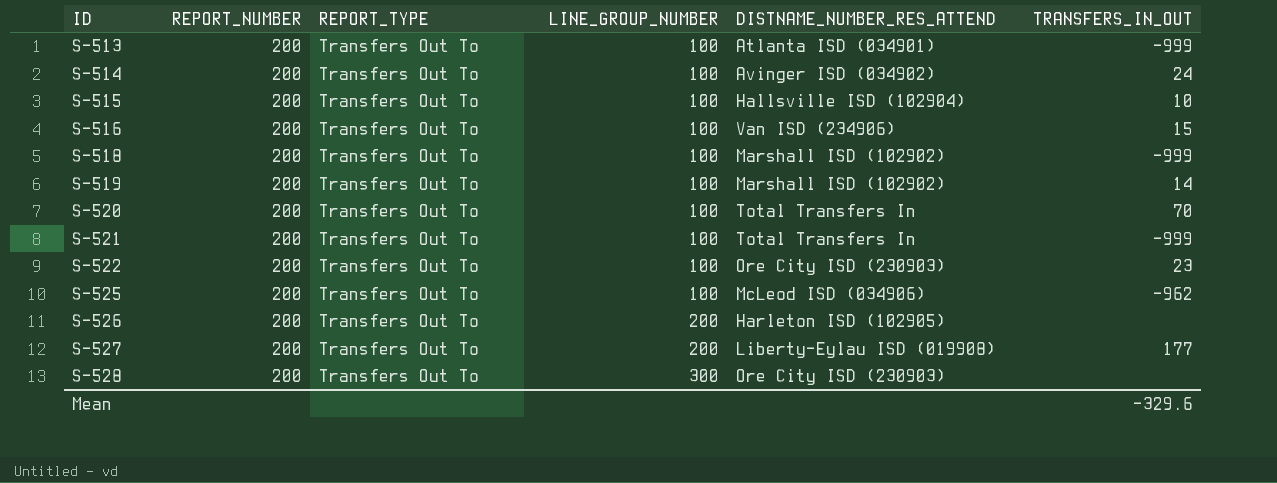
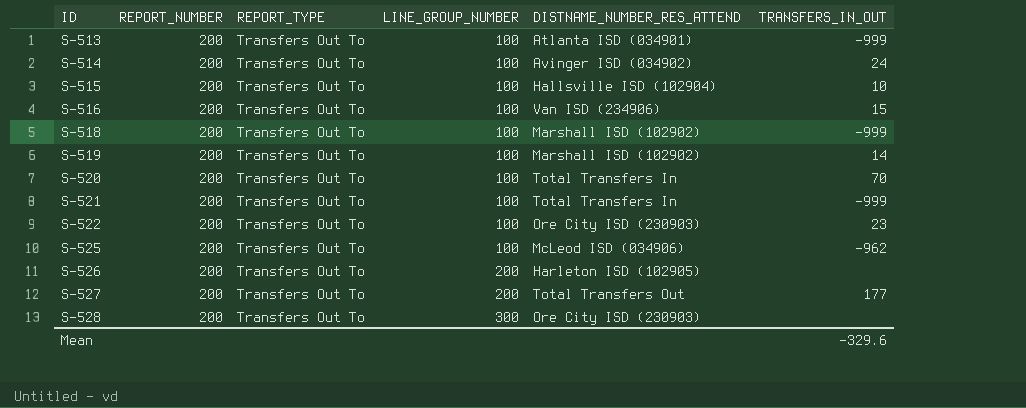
S-527 | DISTNAME_NUMBER_RES_ATTEND: Liberty-Eylau ISD (019908) -> Total Transfers Out

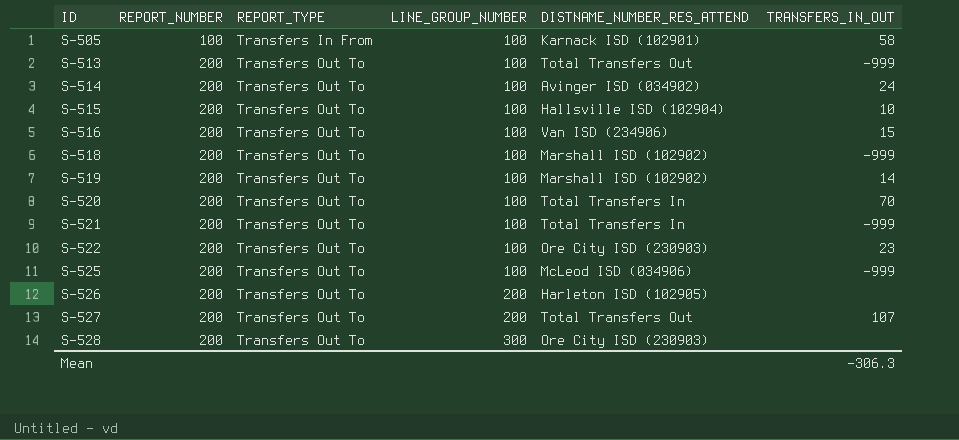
row S-505: none -> 100 | Transfers In From | 100 | Karnack ISD (102901) | 58
S-513 | DISTNAME_NUMBER_RES_ATTEND: Atlanta ISD (034901) -> Total Transfers Out
S-525 | TRANSFERS_IN_OUT: -962 -> -999
S-527 | TRANSFERS_IN_OUT: 177 -> 107
Mean | TRANSFERS_IN_OUT: -329.6 -> -306.3

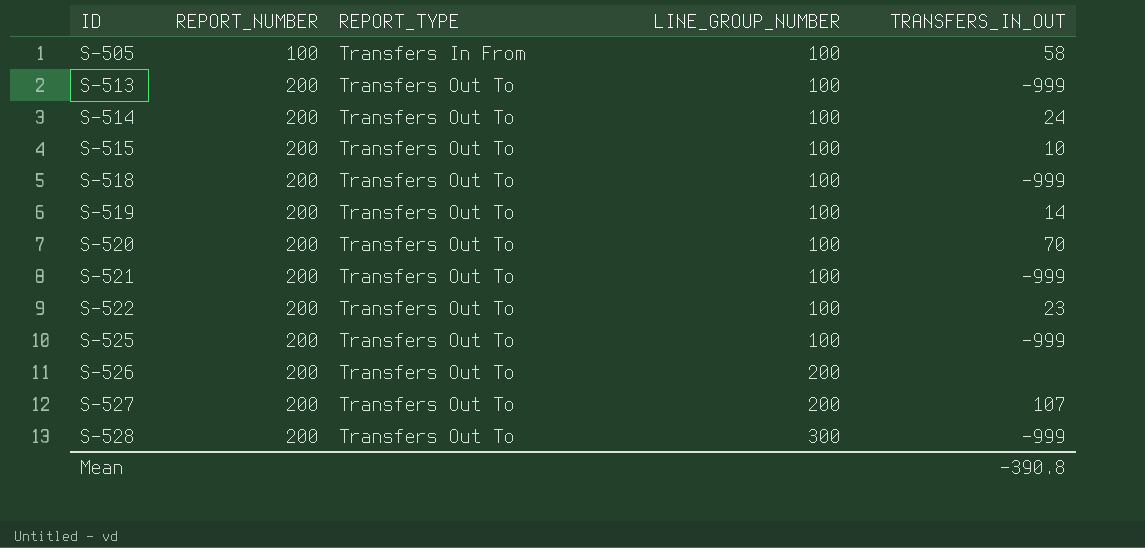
column DISTNAME_NUMBER_RES_ATTEND | position: 5 -> none
row S-516: 200 | Transfers Out To | 100 | Van ISD (234906) | 15 -> none
S-528 | TRANSFERS_IN_OUT: none -> -999
Mean | TRANSFERS_IN_OUT: -306.3 -> -390.8

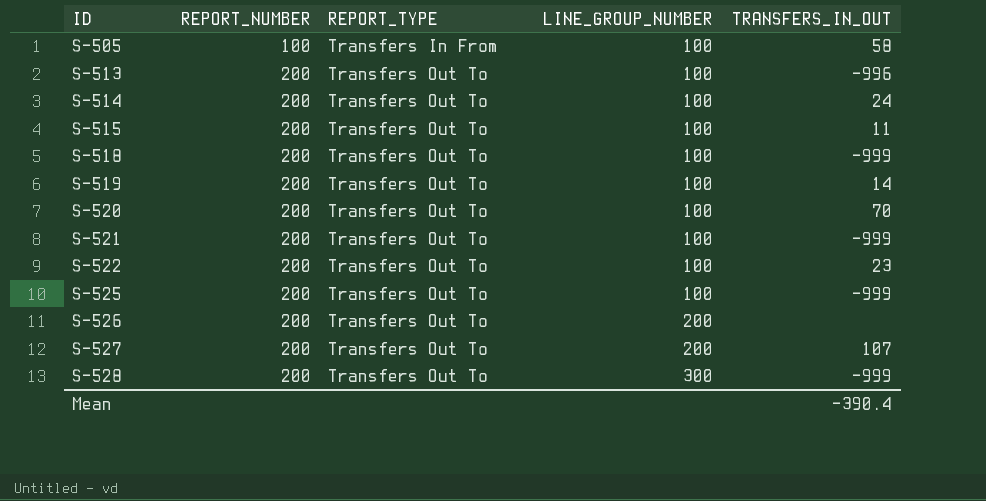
S-513 | TRANSFERS_IN_OUT: -999 -> -996
S-515 | TRANSFERS_IN_OUT: 10 -> 11
Mean | TRANSFERS_IN_OUT: -390.8 -> -390.4

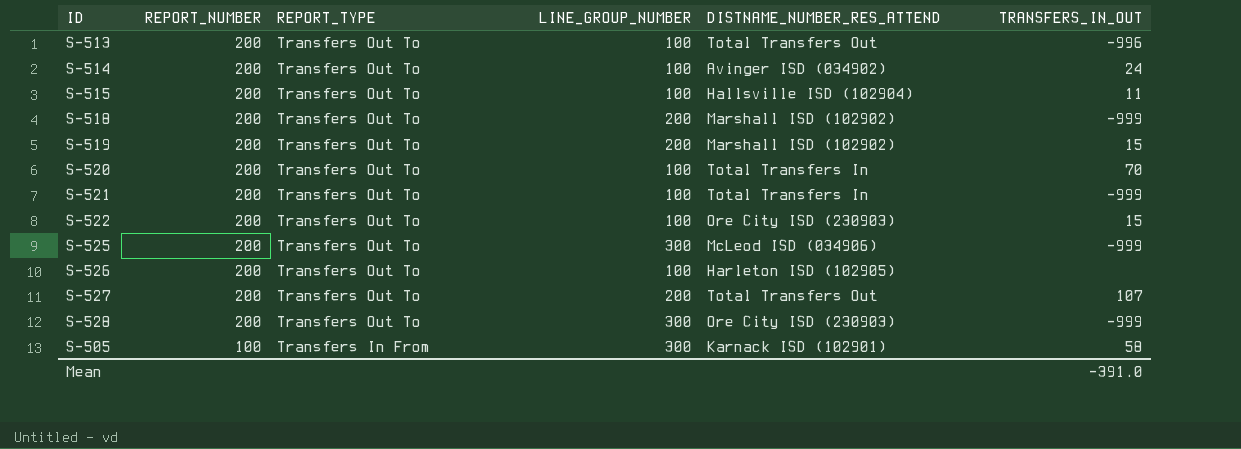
row order: ID ascending -> REPORT_NUMBER descending
column DISTNAME_NUMBER_RES_ATTEND | position: none -> 5
S-518 | LINE_GROUP_NUMBER: 100 -> 200
S-519 | LINE_GROUP_NUMBER: 100 -> 200
S-519 | TRANSFERS_IN_OUT: 14 -> 15
S-522 | TRANSFERS_IN_OUT: 23 -> 15
S-525 | LINE_GROUP_NUMBER: 100 -> 300
S-526 | LINE_GROUP_NUMBER: 200 -> 100
S-505 | LINE_GROUP_NUMBER: 100 -> 300
Mean | TRANSFERS_IN_OUT: -390.4 -> -391.0

